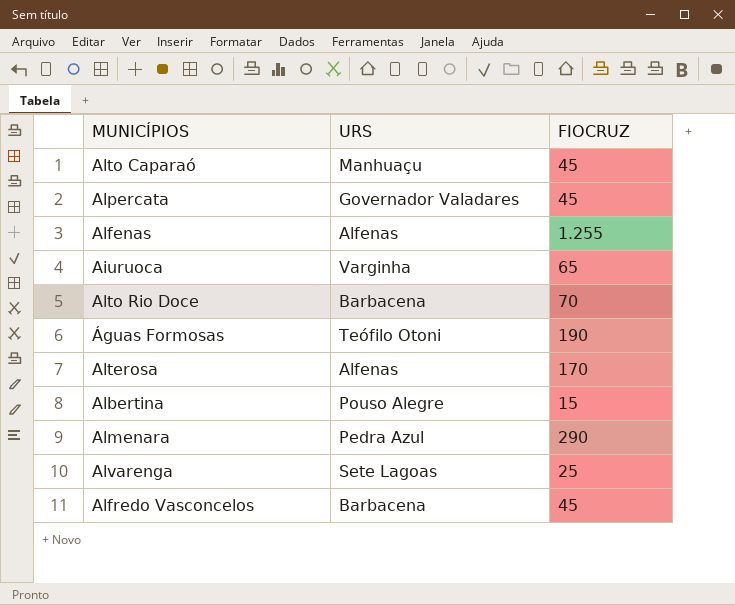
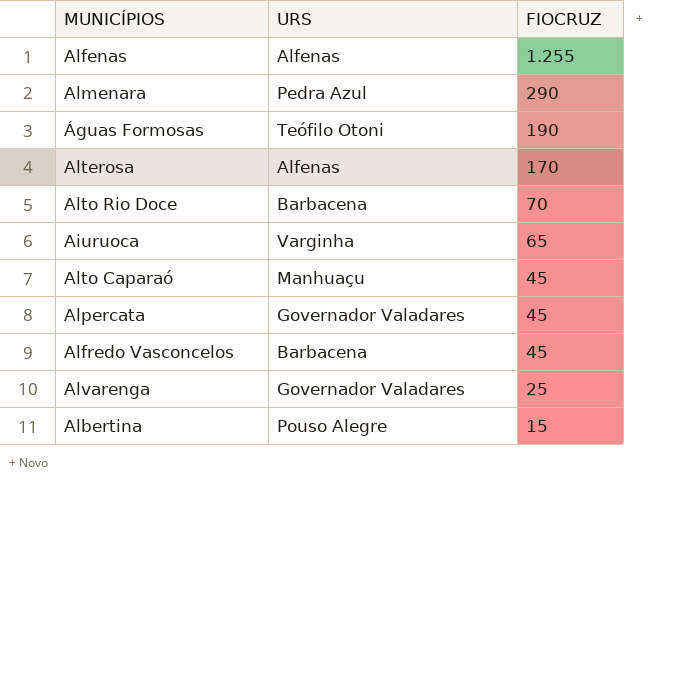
row order: none -> FIOCRUZ descending
Alvarenga | URS: Sete Lagoas -> Governador Valadares

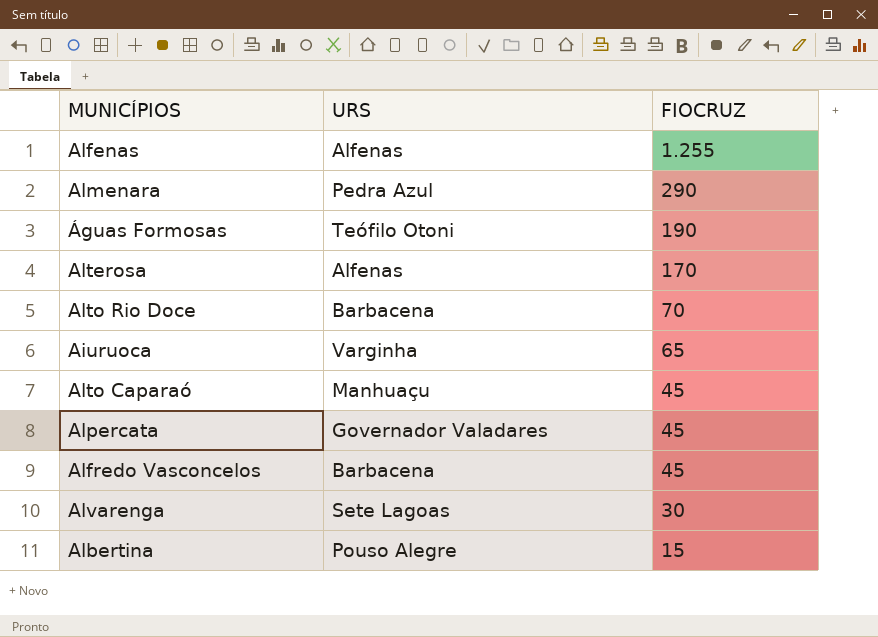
Alvarenga | URS: Governador Valadares -> Sete Lagoas
Alvarenga | FIOCRUZ: 25 -> 30

